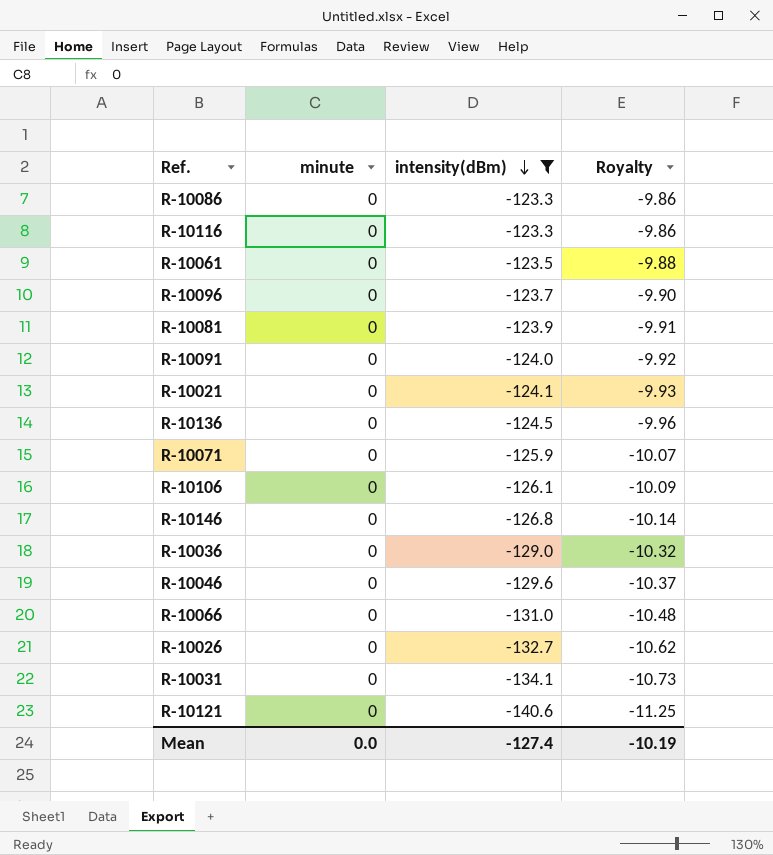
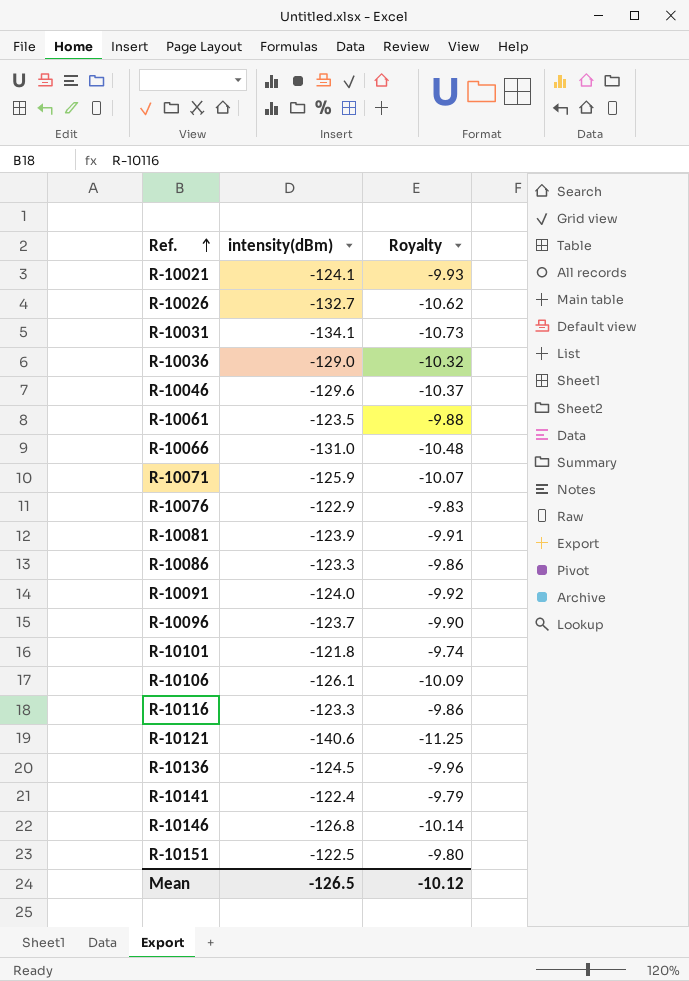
filter: intensity(dBm) <= -123.3 -> none
row order: intensity(dBm) descending -> Ref. ascending
column minute | position: 2 -> none
Mean | intensity(dBm): -127.4 -> -126.5
Mean | Royalty: -10.19 -> -10.12

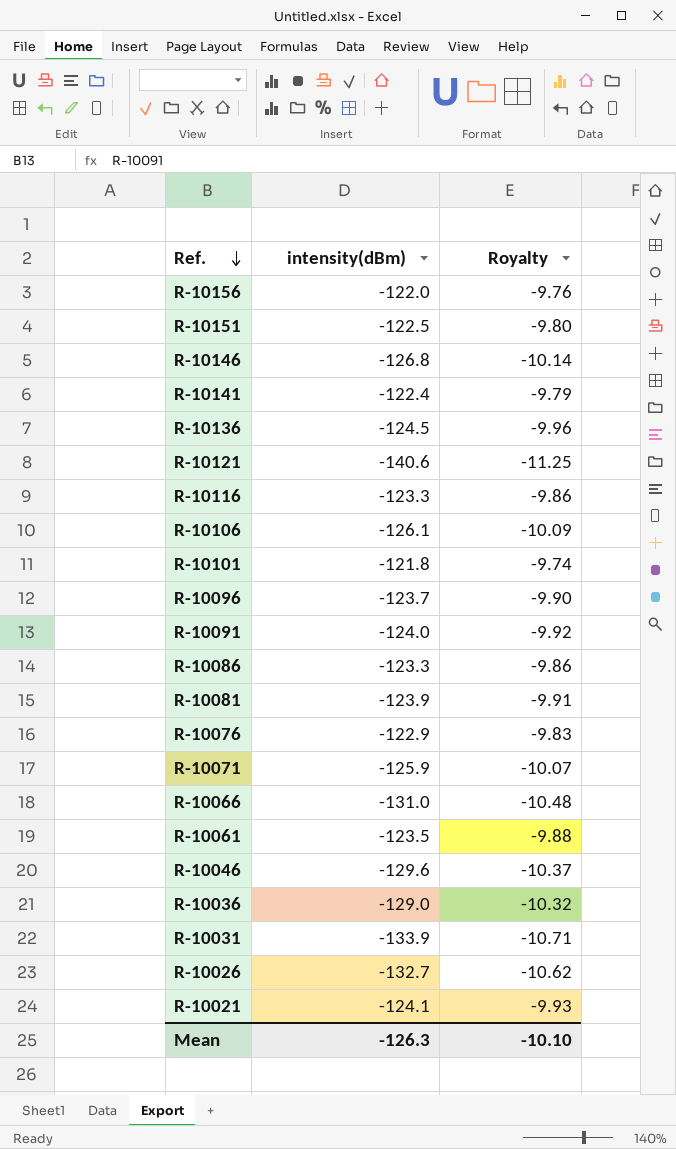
row order: Ref. ascending -> Ref. descending
row R-10156: none -> -122.0 | -9.76
R-10031 | intensity(dBm): -134.1 -> -133.9
R-10031 | Royalty: -10.73 -> -10.71
Mean | intensity(dBm): -126.5 -> -126.3
Mean | Royalty: -10.12 -> -10.10

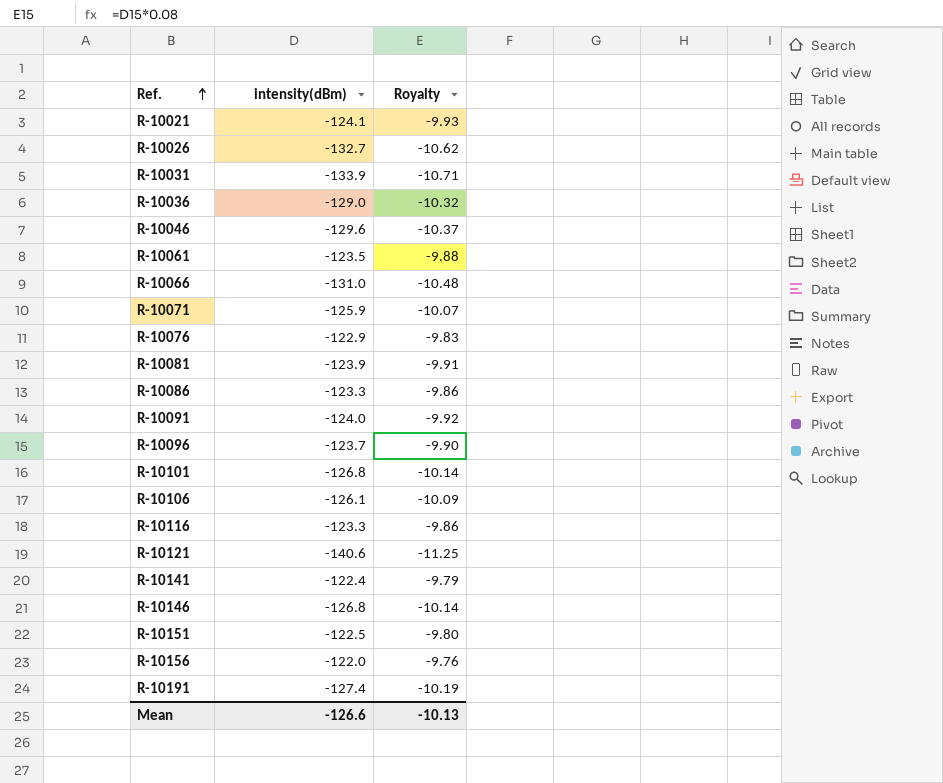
row order: Ref. descending -> Ref. ascending
row R-10136: -124.5 | -9.96 -> none
R-10101 | intensity(dBm): -121.8 -> -126.8
R-10101 | Royalty: -9.74 -> -10.14
row R-10191: none -> -127.4 | -10.19
Mean | intensity(dBm): -126.3 -> -126.6
Mean | Royalty: -10.10 -> -10.13

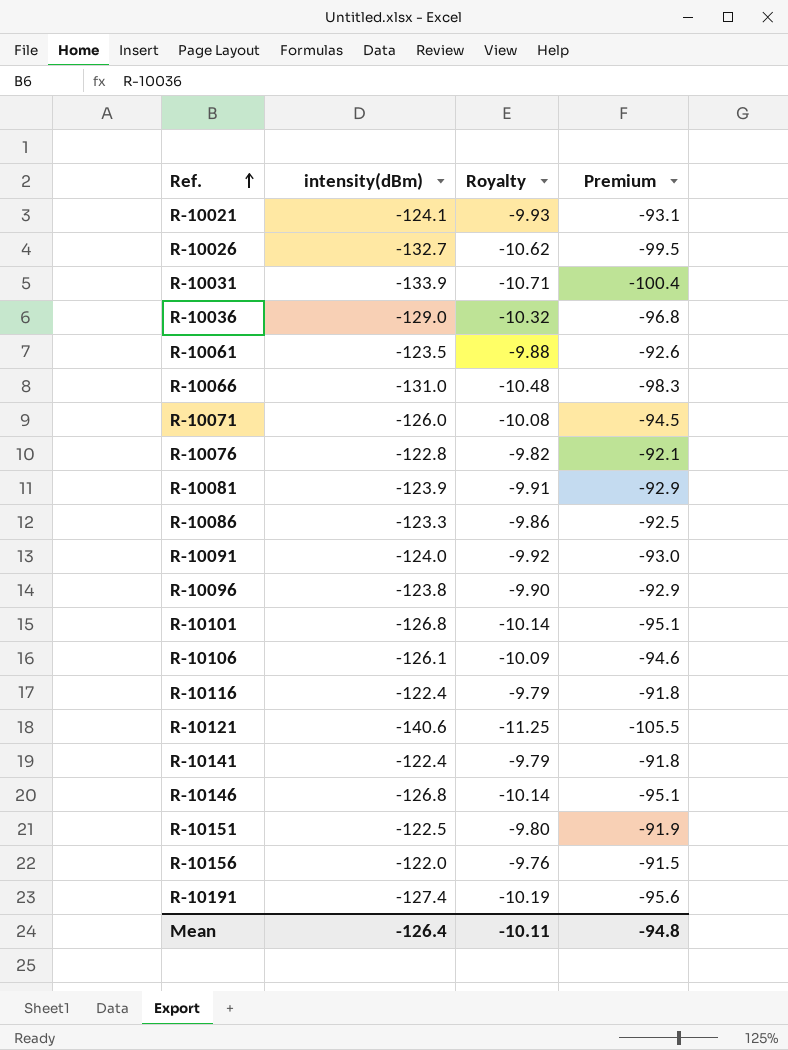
column Premium | formula: none -> [intensity(dBm)] * 0.75
row R-10046: -129.6 | -10.37 -> none
R-10071 | intensity(dBm): -125.9 -> -126.0
R-10071 | Royalty: -10.07 -> -10.08
R-10076 | intensity(dBm): -122.9 -> -122.8
R-10076 | Royalty: -9.83 -> -9.82
R-10096 | intensity(dBm): -123.7 -> -123.8
R-10116 | intensity(dBm): -123.3 -> -122.4
R-10116 | Royalty: -9.86 -> -9.79
Mean | intensity(dBm): -126.6 -> -126.4
Mean | Royalty: -10.13 -> -10.11

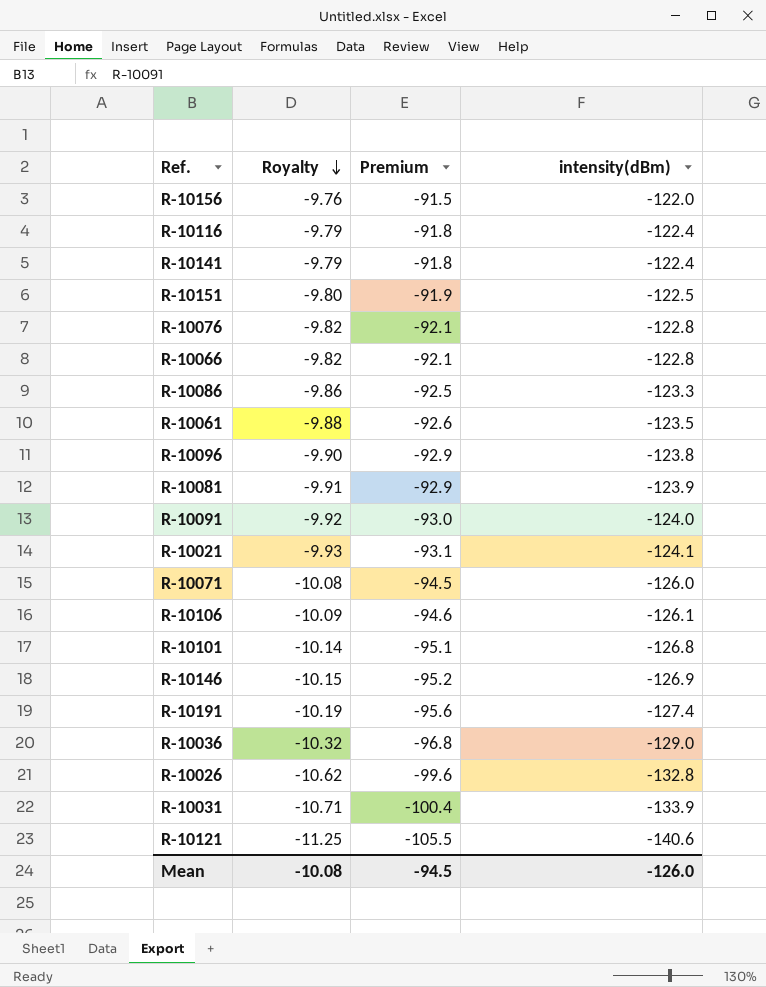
row order: Ref. ascending -> Royalty descending
column intensity(dBm) | position: 2 -> 4
R-10066 | Royalty: -10.48 -> -9.82
R-10066 | Premium: -98.3 -> -92.1
R-10066 | intensity(dBm): -131.0 -> -122.8
R-10146 | Royalty: -10.14 -> -10.15
R-10146 | Premium: -95.1 -> -95.2
R-10146 | intensity(dBm): -126.8 -> -126.9
R-10026 | Premium: -99.5 -> -99.6
R-10026 | intensity(dBm): -132.7 -> -132.8
Mean | Royalty: -10.11 -> -10.08
Mean | Premium: -94.8 -> -94.5
Mean | intensity(dBm): -126.4 -> -126.0

